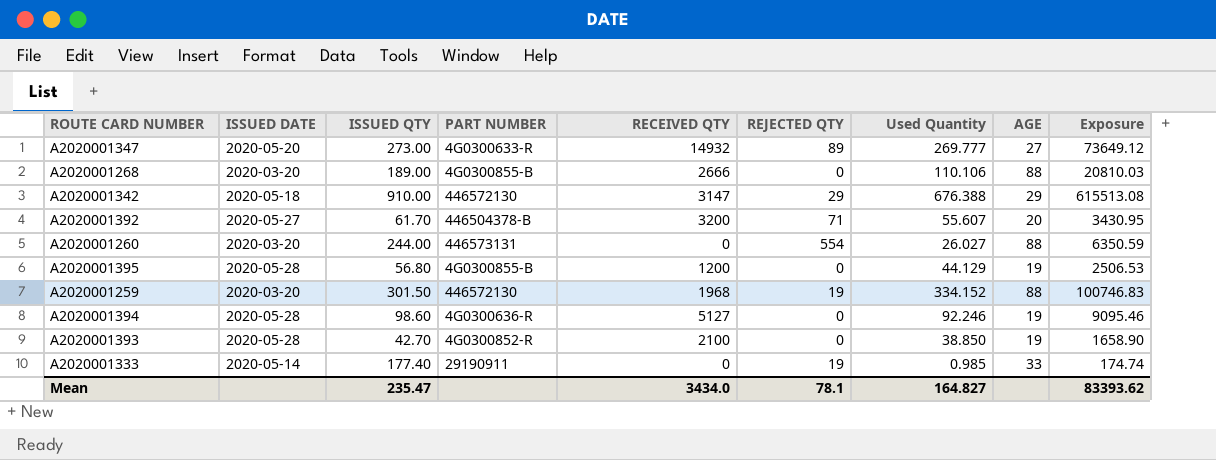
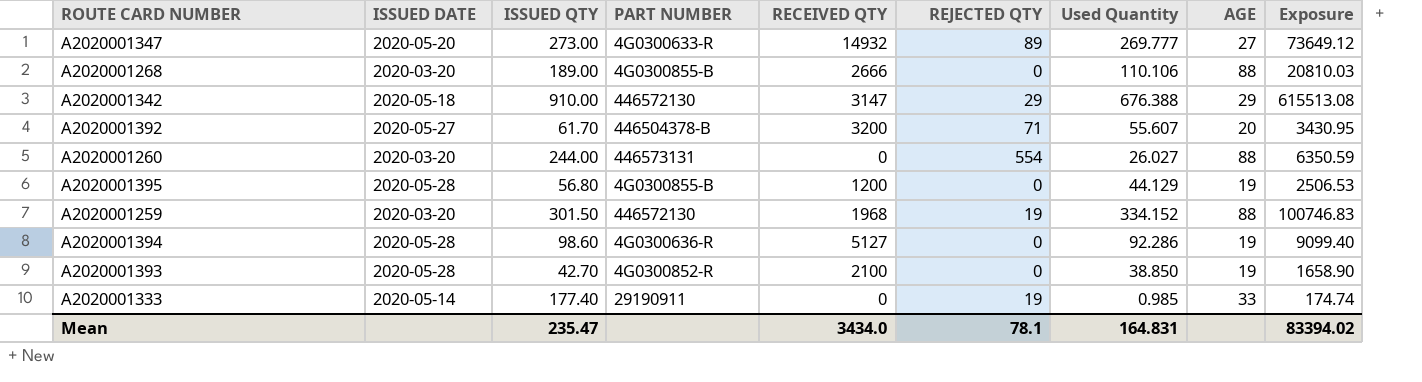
A2020001394 | Used Quantity: 92.246 -> 92.286
A2020001394 | Exposure: 9095.46 -> 9099.40
Mean | Used Quantity: 164.827 -> 164.831
Mean | Exposure: 83393.62 -> 83394.02

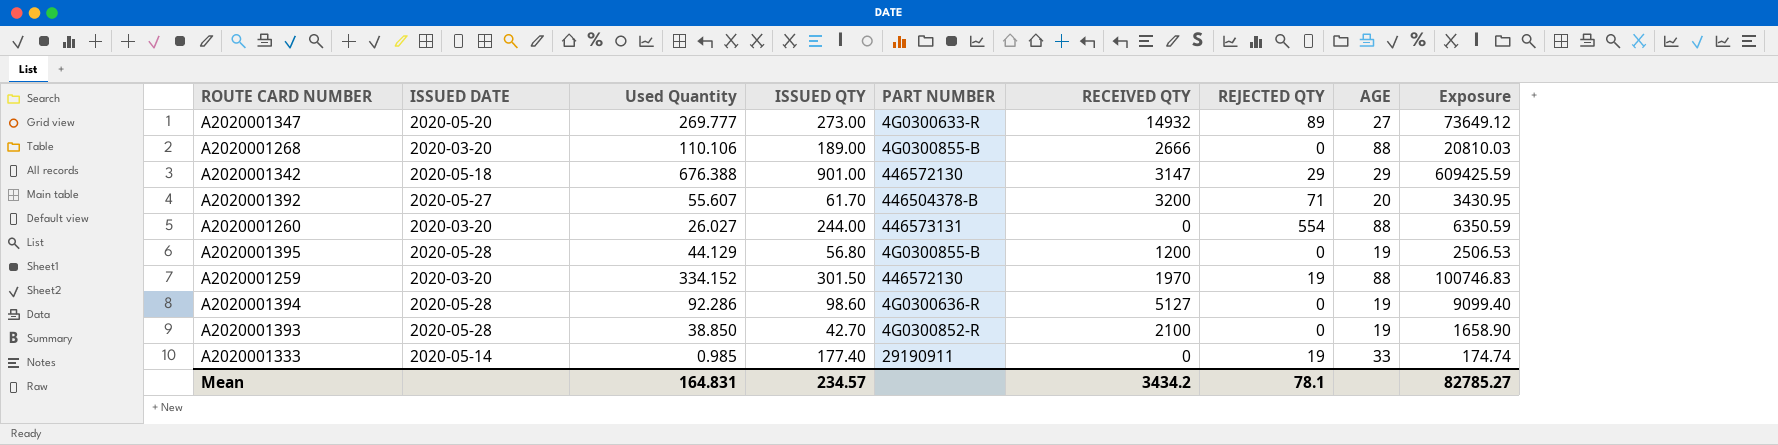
column Used Quantity | position: 7 -> 3
A2020001342 | ISSUED QTY: 910.00 -> 901.00
A2020001342 | Exposure: 615513.08 -> 609425.59
A2020001259 | RECEIVED QTY: 1968 -> 1970
Mean | ISSUED QTY: 235.47 -> 234.57
Mean | RECEIVED QTY: 3434.0 -> 3434.2
Mean | Exposure: 83394.02 -> 82785.27

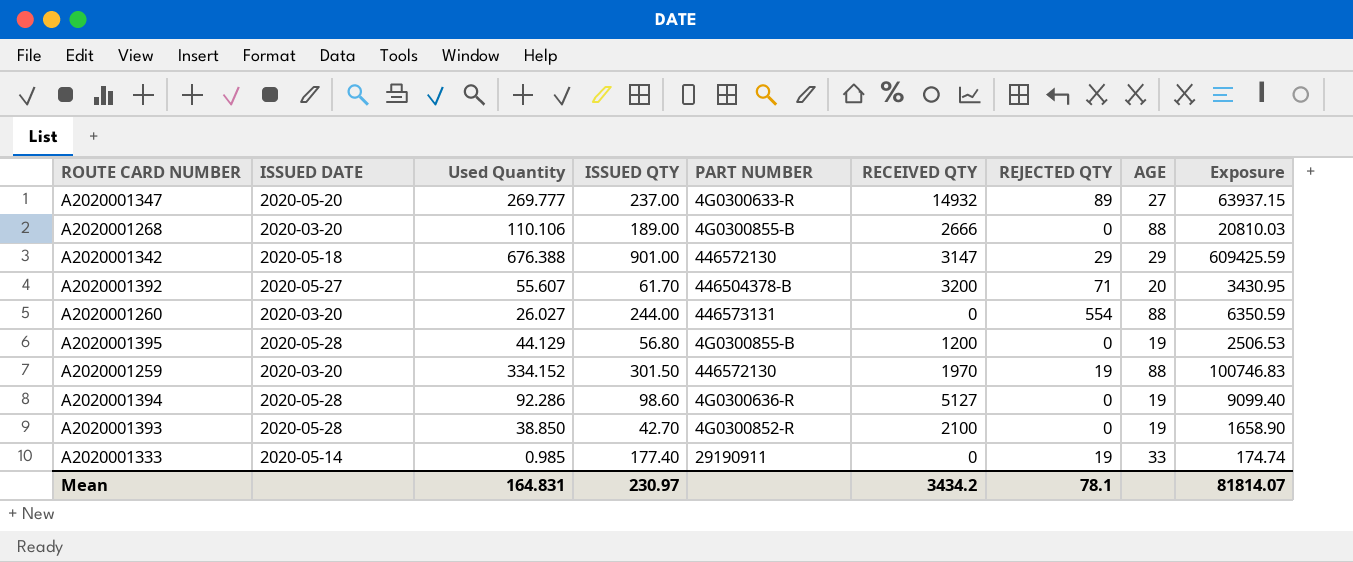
A2020001347 | ISSUED QTY: 273.00 -> 237.00
A2020001347 | Exposure: 73649.12 -> 63937.15
Mean | ISSUED QTY: 234.57 -> 230.97
Mean | Exposure: 82785.27 -> 81814.07

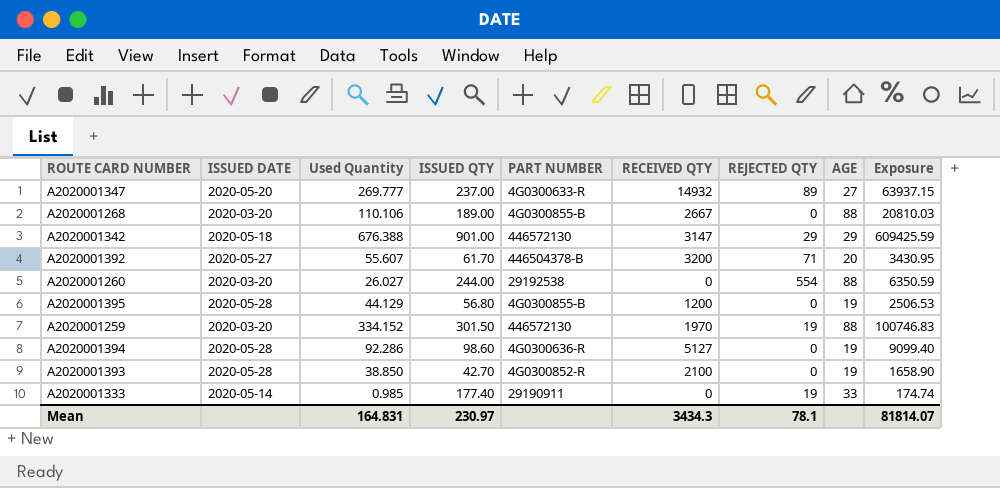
A2020001268 | RECEIVED QTY: 2666 -> 2667
A2020001260 | PART NUMBER: 446573131 -> 29192538
Mean | RECEIVED QTY: 3434.2 -> 3434.3

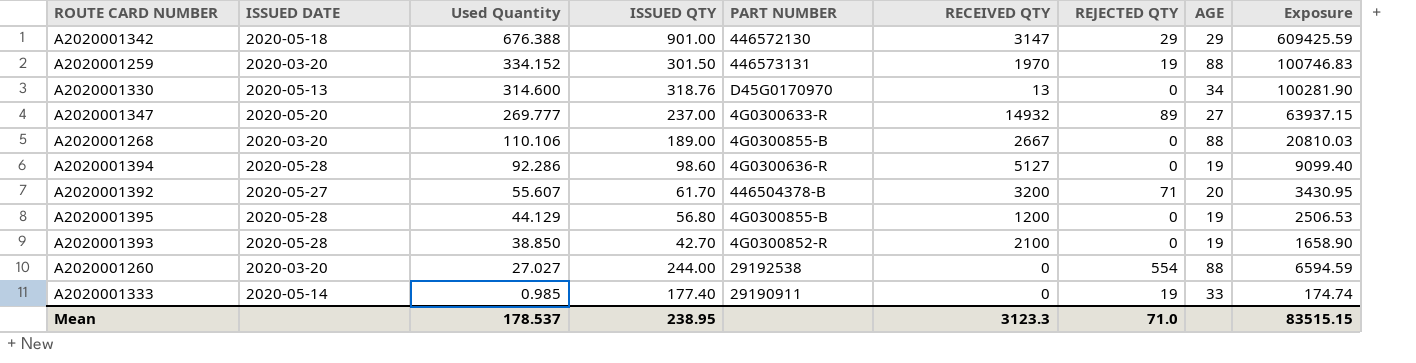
row order: none -> Used Quantity descending
A2020001259 | PART NUMBER: 446572130 -> 446573131
row A2020001330: none -> 2020-05-13 | 314.600 | 318.76 | D45G0170970 | 13 | 0 | 34 | 100281.90
A2020001260 | Used Quantity: 26.027 -> 27.027
A2020001260 | Exposure: 6350.59 -> 6594.59
Mean | Used Quantity: 164.831 -> 178.537
Mean | ISSUED QTY: 230.97 -> 238.95
Mean | RECEIVED QTY: 3434.3 -> 3123.3
Mean | REJECTED QTY: 78.1 -> 71.0
Mean | Exposure: 81814.07 -> 83515.15

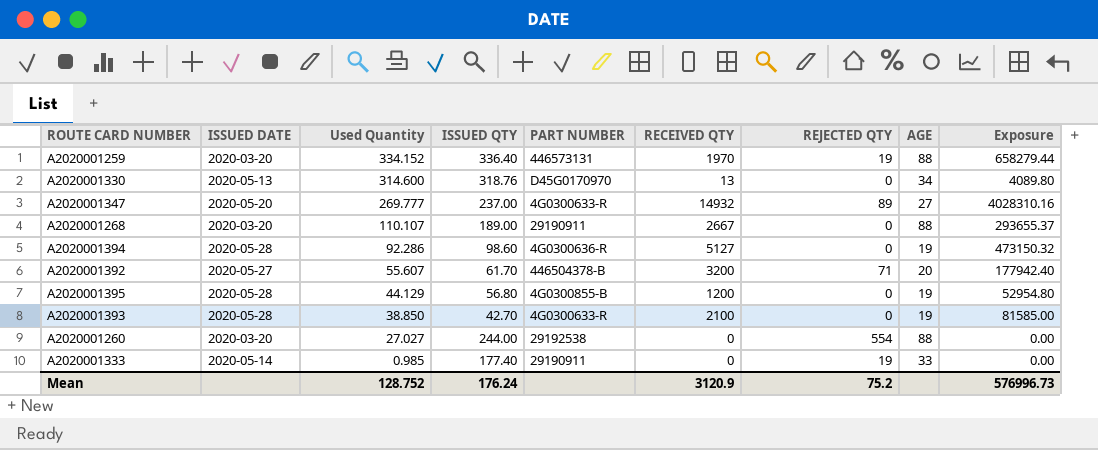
column Exposure | formula: [Used Quantity] * [ISSUED QTY] -> [Used Quantity] * [RECEIVED QTY]
row A2020001342: 2020-05-18 | 676.388 | 901.00 | 446572130 | 3147 | 29 | 29 | 609425.59 -> none
A2020001259 | ISSUED QTY: 301.50 -> 336.40
A2020001268 | Used Quantity: 110.106 -> 110.107
A2020001268 | PART NUMBER: 4G0300855-B -> 29190911
A2020001393 | PART NUMBER: 4G0300852-R -> 4G0300633-R
Mean | Used Quantity: 178.537 -> 128.752
Mean | ISSUED QTY: 238.95 -> 176.24
Mean | RECEIVED QTY: 3123.3 -> 3120.9
Mean | REJECTED QTY: 71.0 -> 75.2
Mean | Exposure: 83515.15 -> 576996.73

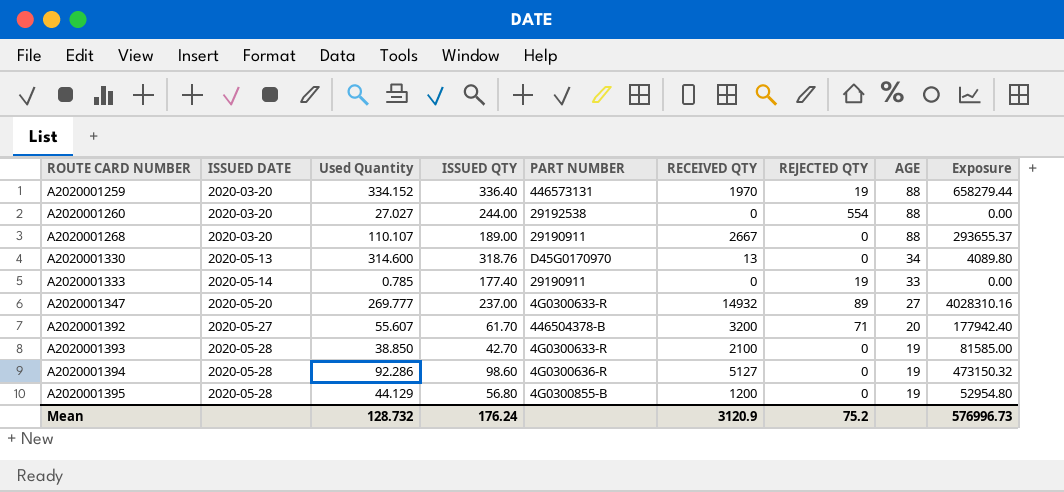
row order: Used Quantity descending -> ROUTE CARD NUMBER ascending
A2020001333 | Used Quantity: 0.985 -> 0.785
Mean | Used Quantity: 128.752 -> 128.732

